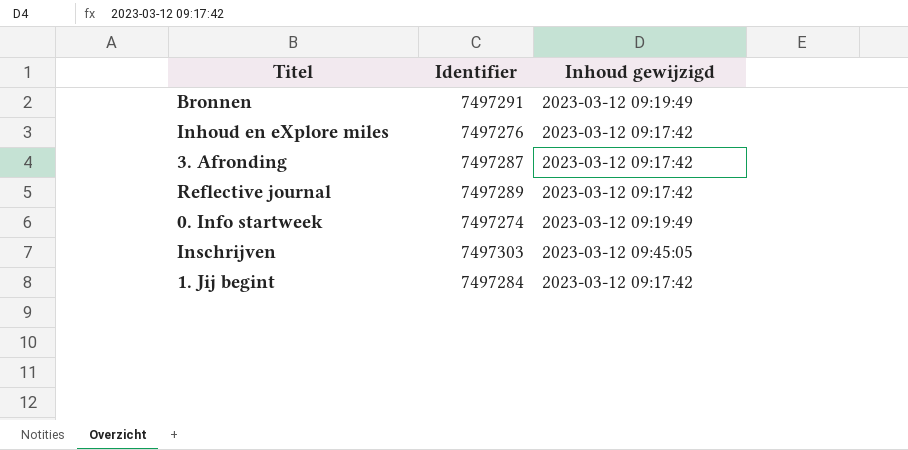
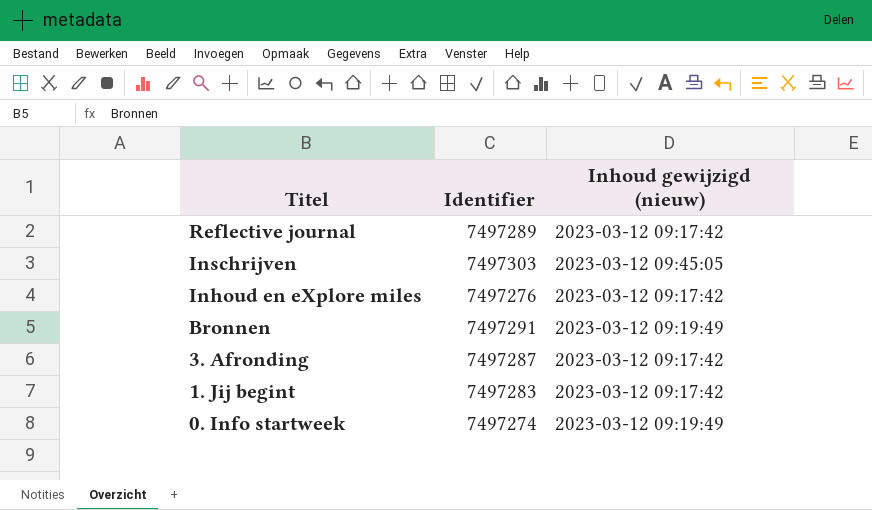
row order: none -> Titel descending
column name: Inhoud gewijzigd -> Inhoud gewijzigd (nieuw)
1. Jij begint | Identifier: 7497284 -> 7497283

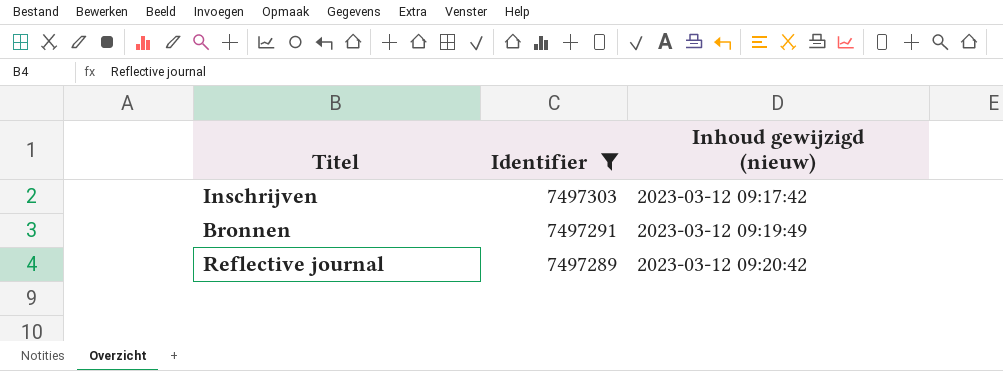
filter: none -> Identifier >= 7497289
row order: Titel descending -> Identifier descending
Inschrijven | Inhoud gewijzigd (nieuw): 2023-03-12 09:45:05 -> 2023-03-12 09:17:42
Reflective journal | Inhoud gewijzigd (nieuw): 2023-03-12 09:17:42 -> 2023-03-12 09:20:42

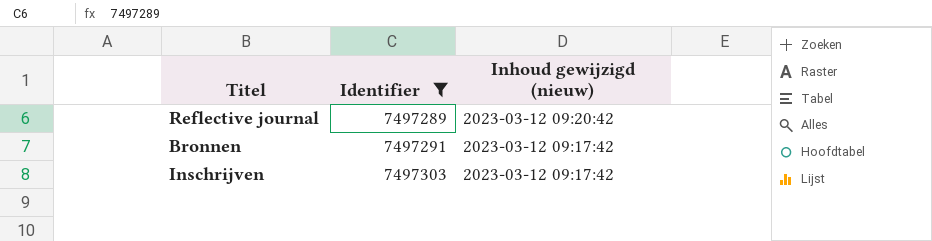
row order: Identifier descending -> Identifier ascending
Bronnen | Inhoud gewijzigd (nieuw): 2023-03-12 09:19:49 -> 2023-03-12 09:17:42

